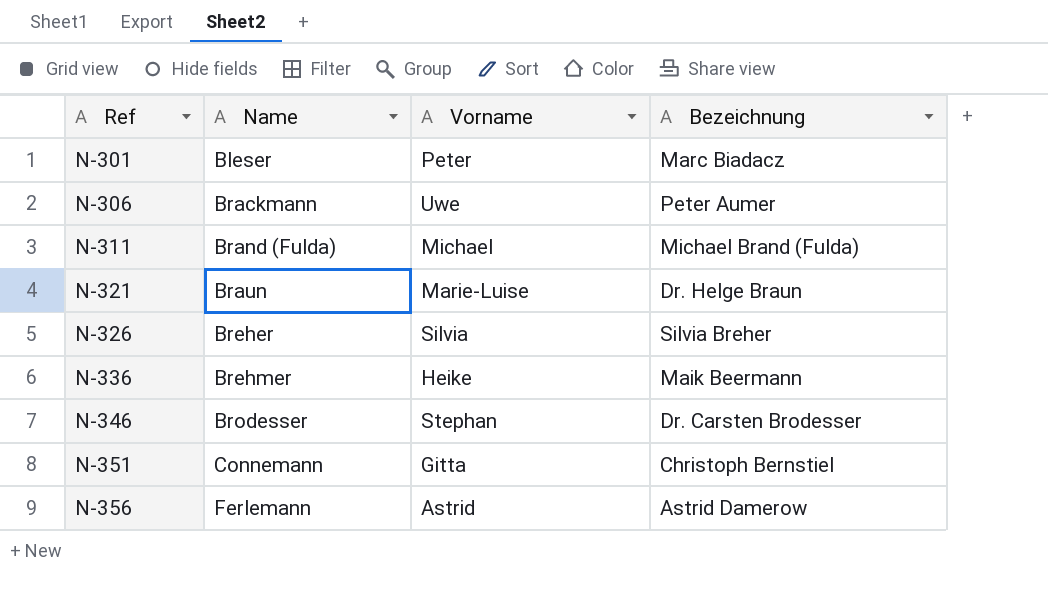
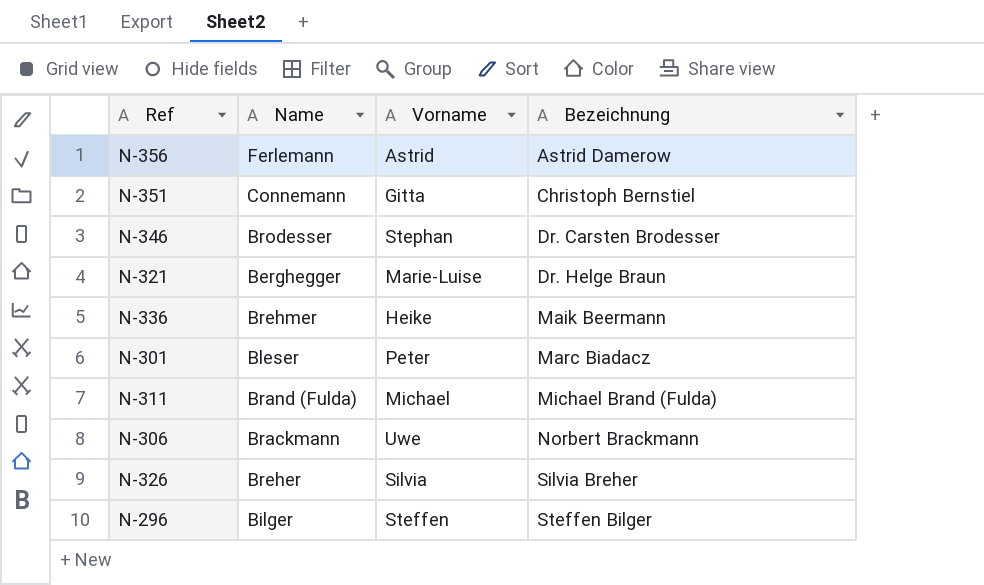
row order: Ref ascending -> Bezeichnung ascending
N-321 | Name: Braun -> Berghegger
N-306 | Bezeichnung: Peter Aumer -> Norbert Brackmann
row N-296: none -> Bilger | Steffen | Steffen Bilger

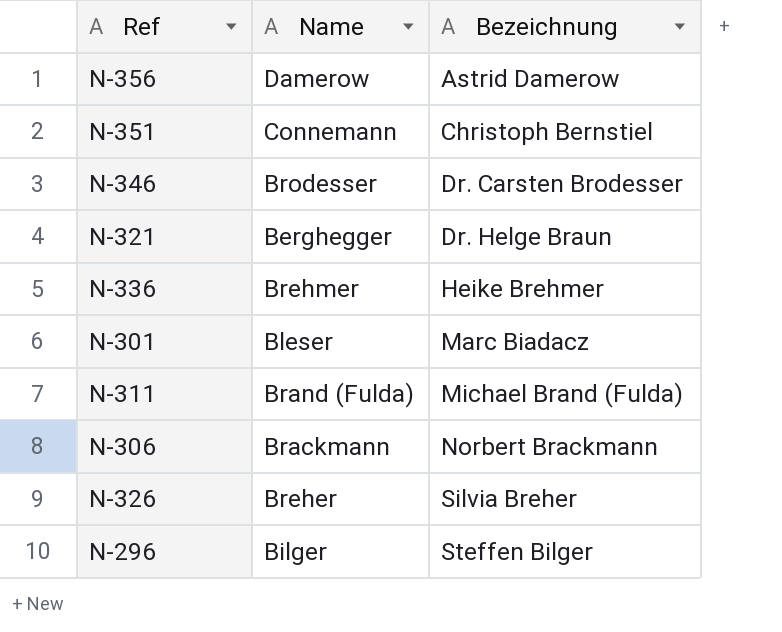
column Vorname | position: 3 -> none
N-356 | Name: Ferlemann -> Damerow
N-336 | Bezeichnung: Maik Beermann -> Heike Brehmer

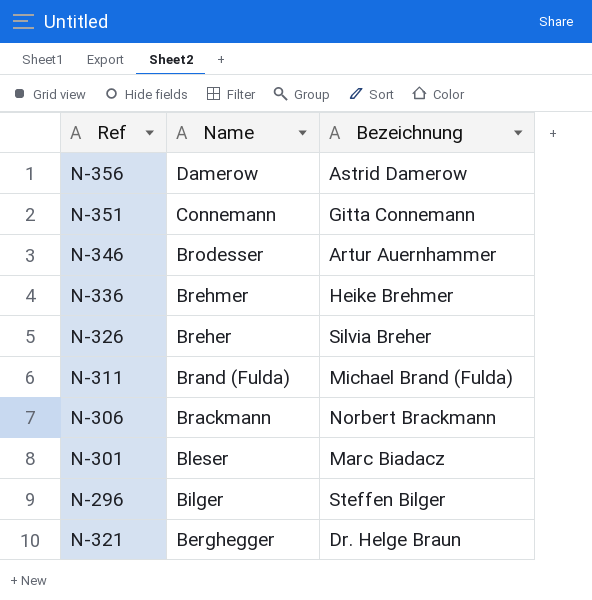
row order: Bezeichnung ascending -> Name descending
N-351 | Bezeichnung: Christoph Bernstiel -> Gitta Connemann
N-346 | Bezeichnung: Dr. Carsten Brodesser -> Artur Auernhammer

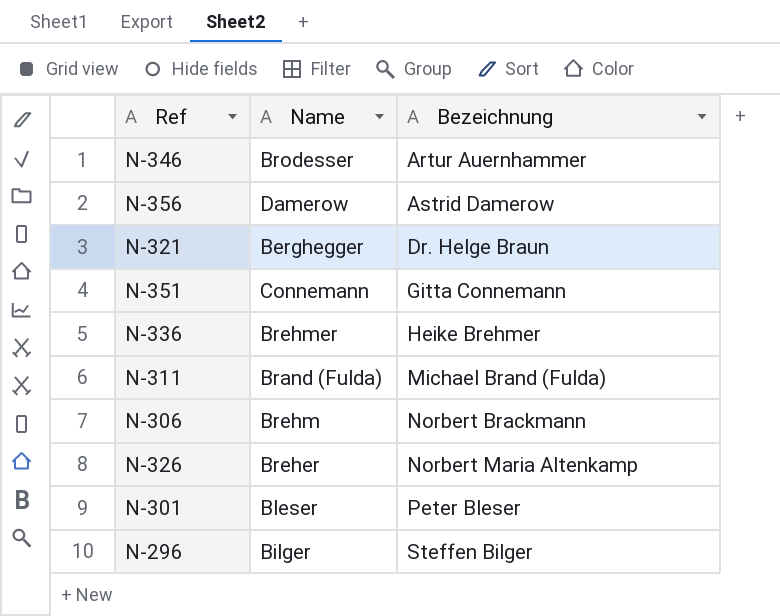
row order: Name descending -> Bezeichnung ascending
N-306 | Name: Brackmann -> Brehm
N-326 | Bezeichnung: Silvia Breher -> Norbert Maria Altenkamp
N-301 | Bezeichnung: Marc Biadacz -> Peter Bleser

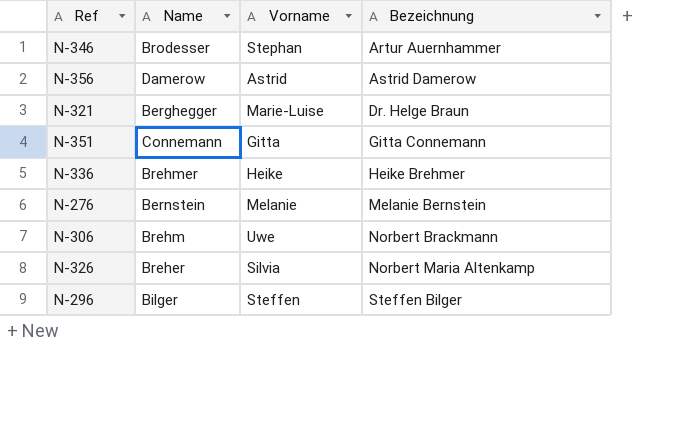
column Vorname | position: none -> 3
row N-311: Brand (Fulda) | Michael Brand (Fulda) -> none
row N-301: Bleser | Peter Bleser -> none
row N-276: none -> Bernstein | Melanie | Melanie Bernstein

